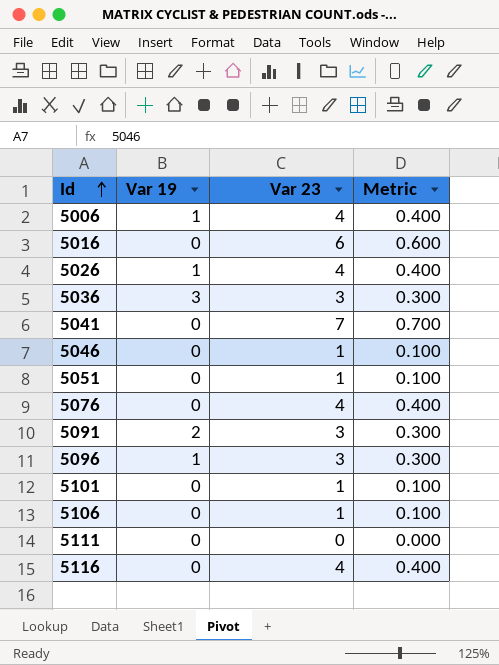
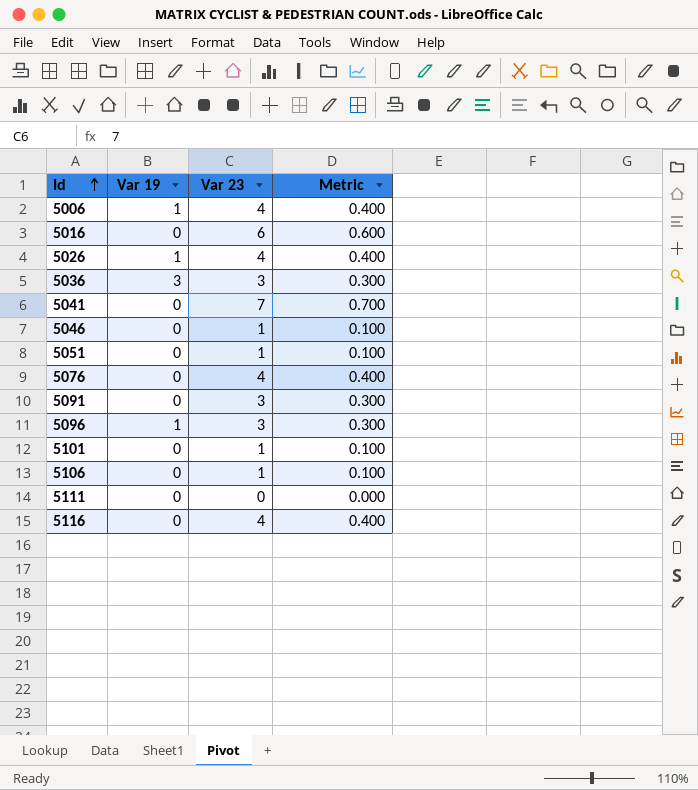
5091 | Var 19: 2 -> 0

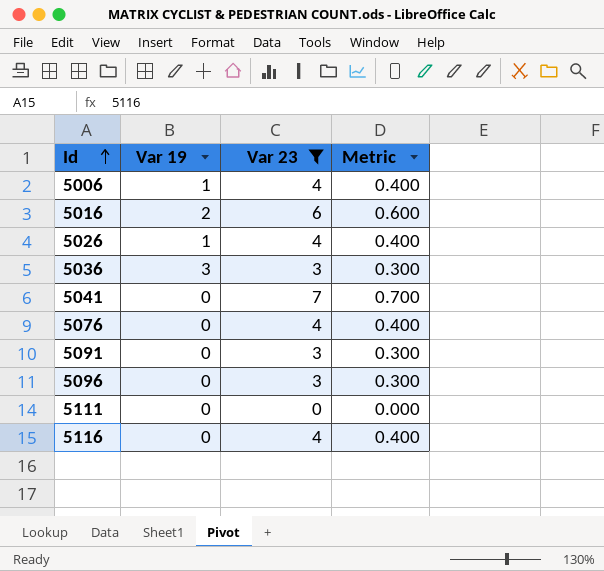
filter: none -> Var 23 != 1
5016 | Var 19: 0 -> 2
5096 | Var 19: 1 -> 0

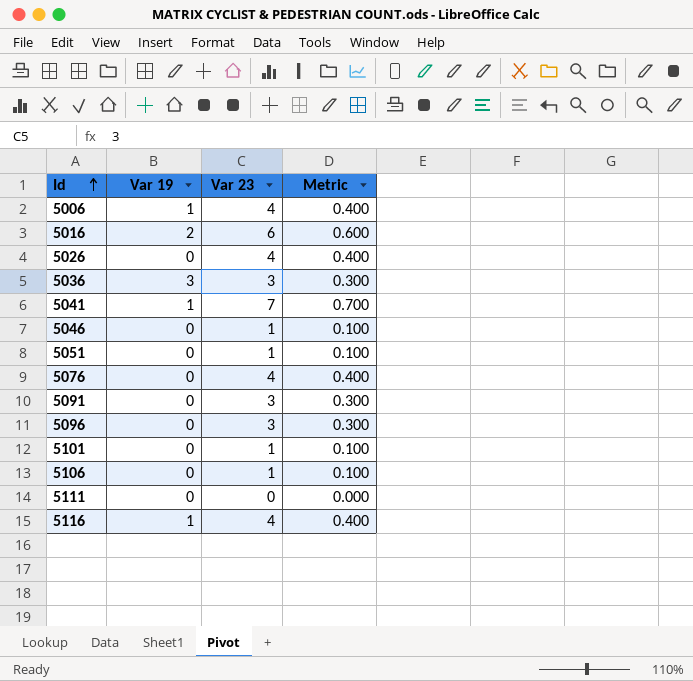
filter: Var 23 != 1 -> none
5026 | Var 19: 1 -> 0
5041 | Var 19: 0 -> 1
5116 | Var 19: 0 -> 1

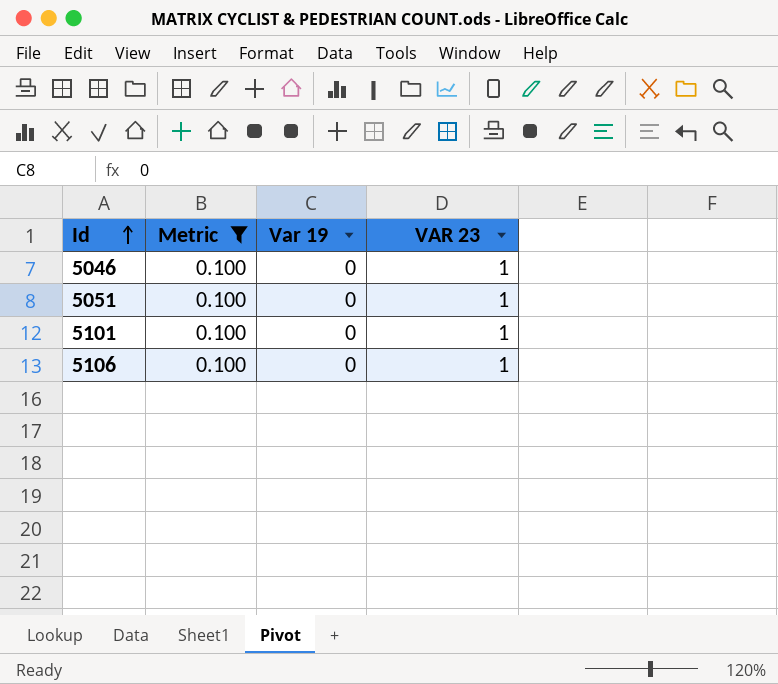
filter: none -> Metric = 0.100
column Metric | position: 4 -> 2
column name: Var 23 -> VAR 23

